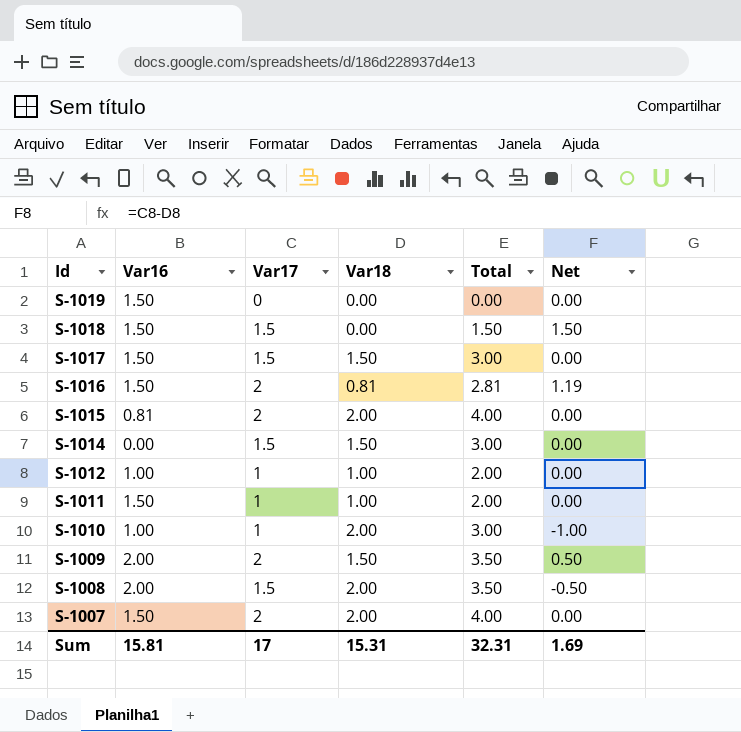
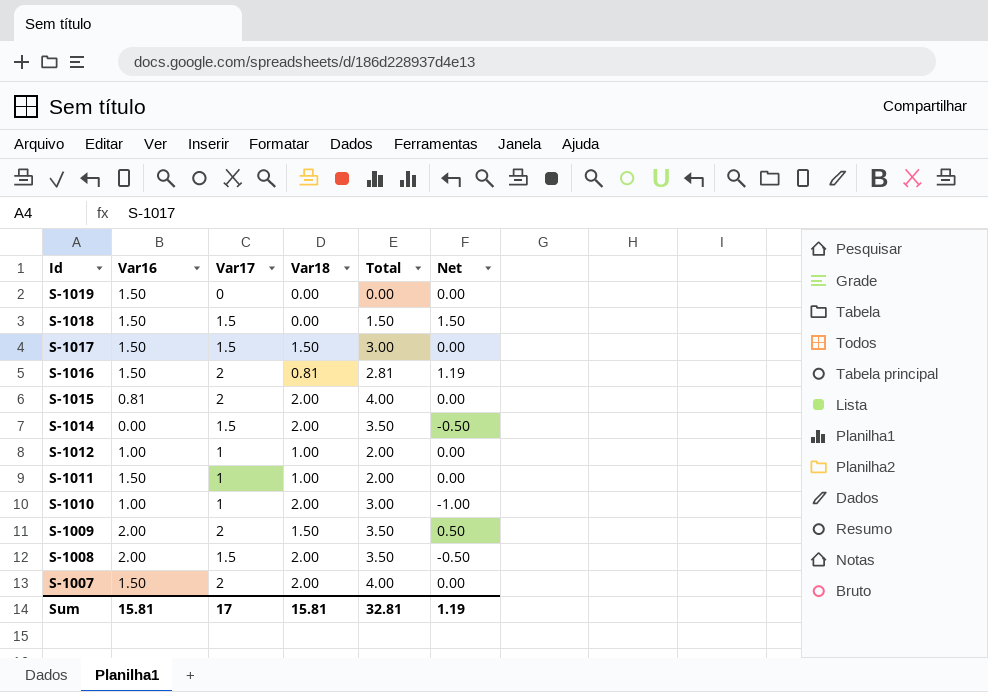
S-1014 | Var18: 1.50 -> 2.00
S-1014 | Total: 3.00 -> 3.50
S-1014 | Net: 0.00 -> -0.50
Sum | Var18: 15.31 -> 15.81
Sum | Total: 32.31 -> 32.81
Sum | Net: 1.69 -> 1.19

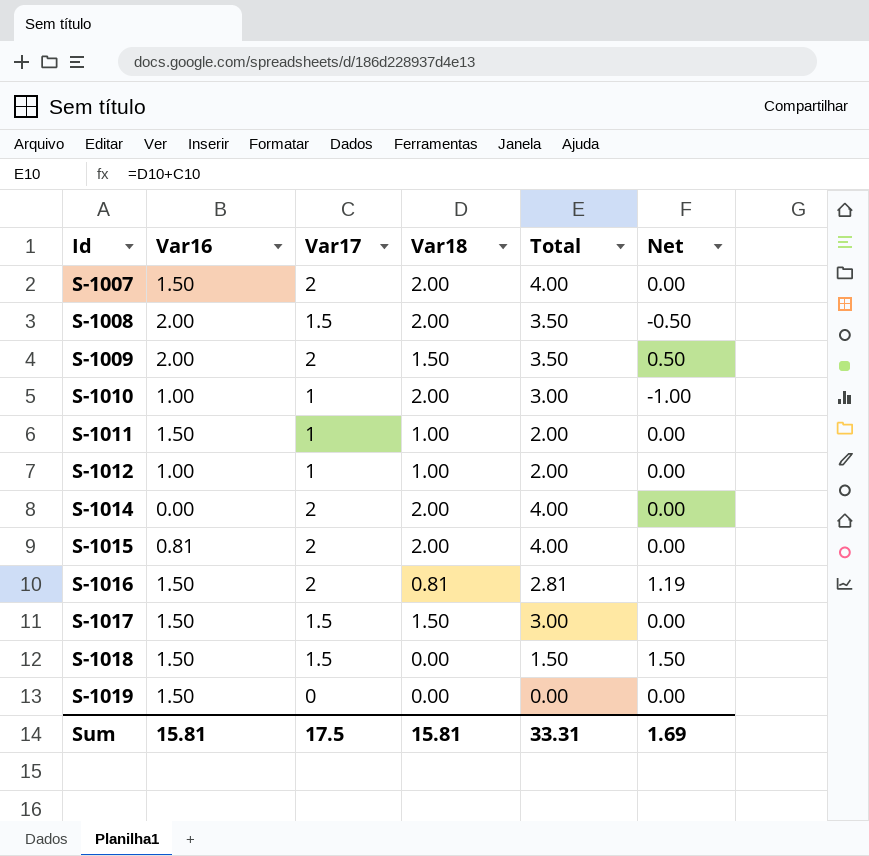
row order: Id descending -> Id ascending
S-1014 | Var17: 1.5 -> 2
S-1014 | Total: 3.50 -> 4.00
S-1014 | Net: -0.50 -> 0.00
Sum | Var17: 17 -> 17.5
Sum | Total: 32.81 -> 33.31
Sum | Net: 1.19 -> 1.69

